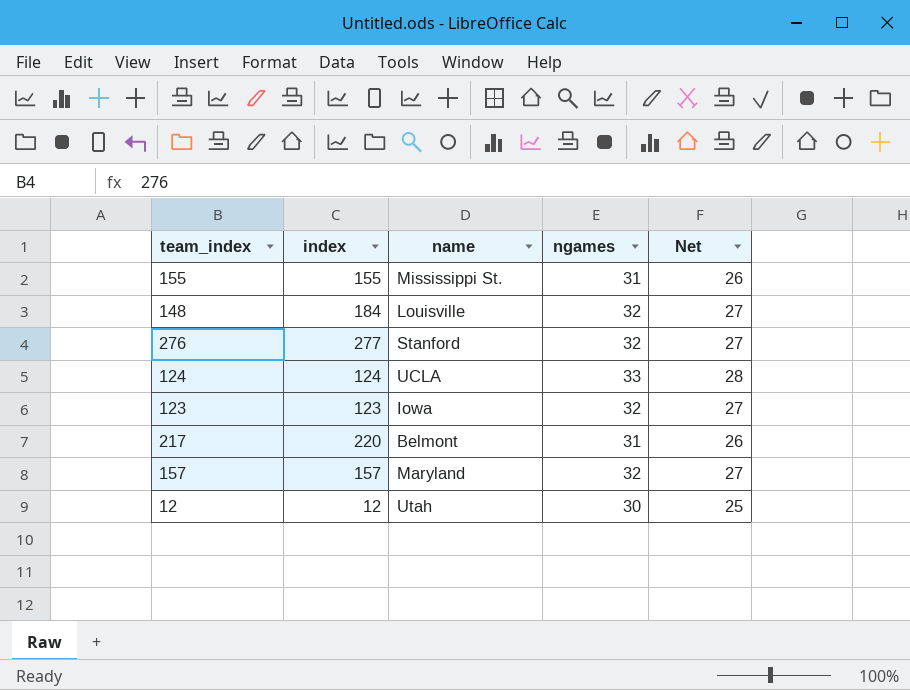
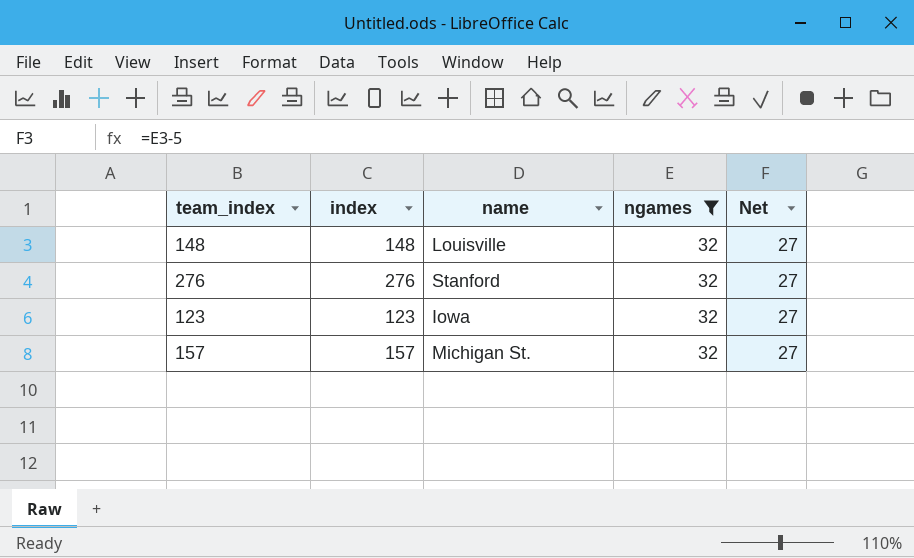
filter: none -> ngames = 32
148 | index: 184 -> 148
276 | index: 277 -> 276
157 | name: Maryland -> Michigan St.

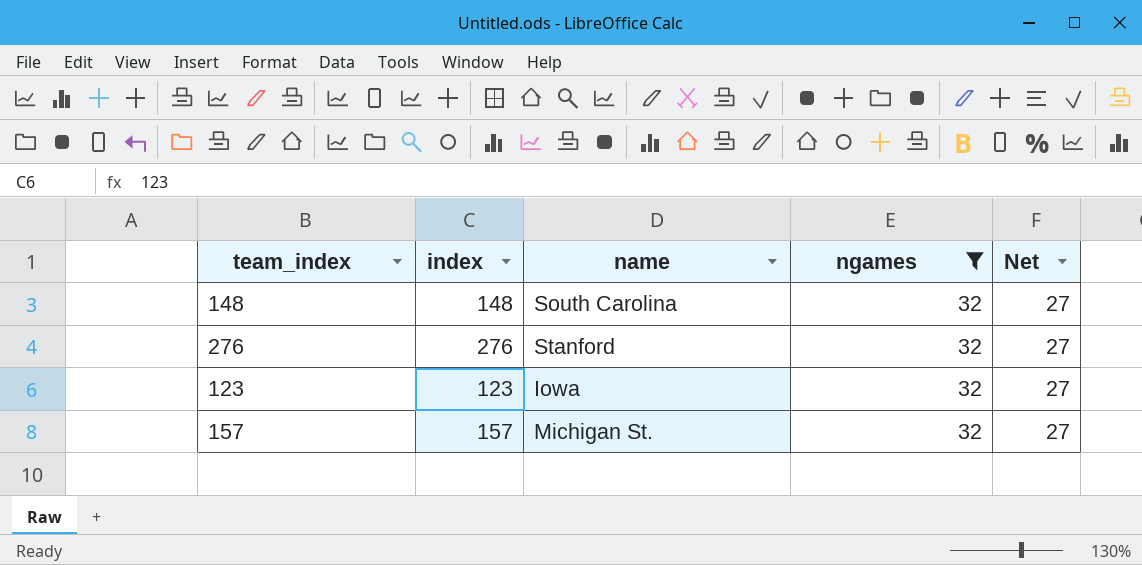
148 | name: Louisville -> South Carolina

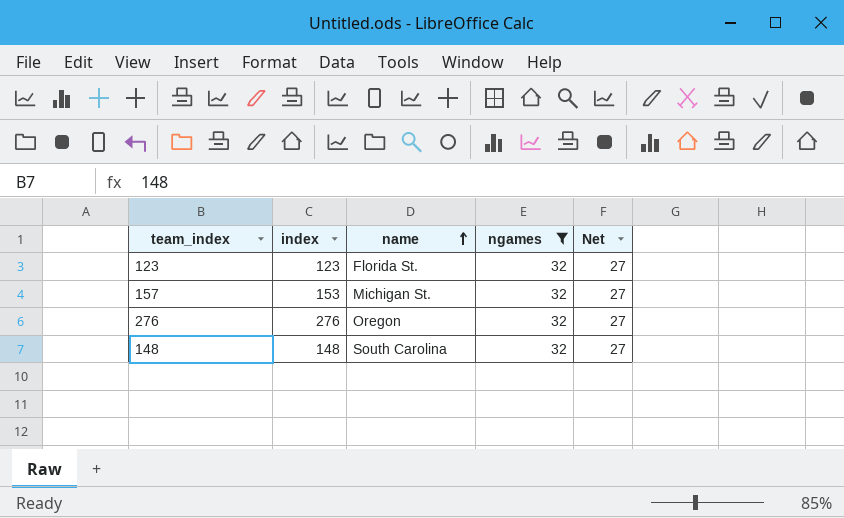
row order: none -> name ascending
123 | name: Iowa -> Florida St.
157 | index: 157 -> 153
276 | name: Stanford -> Oregon

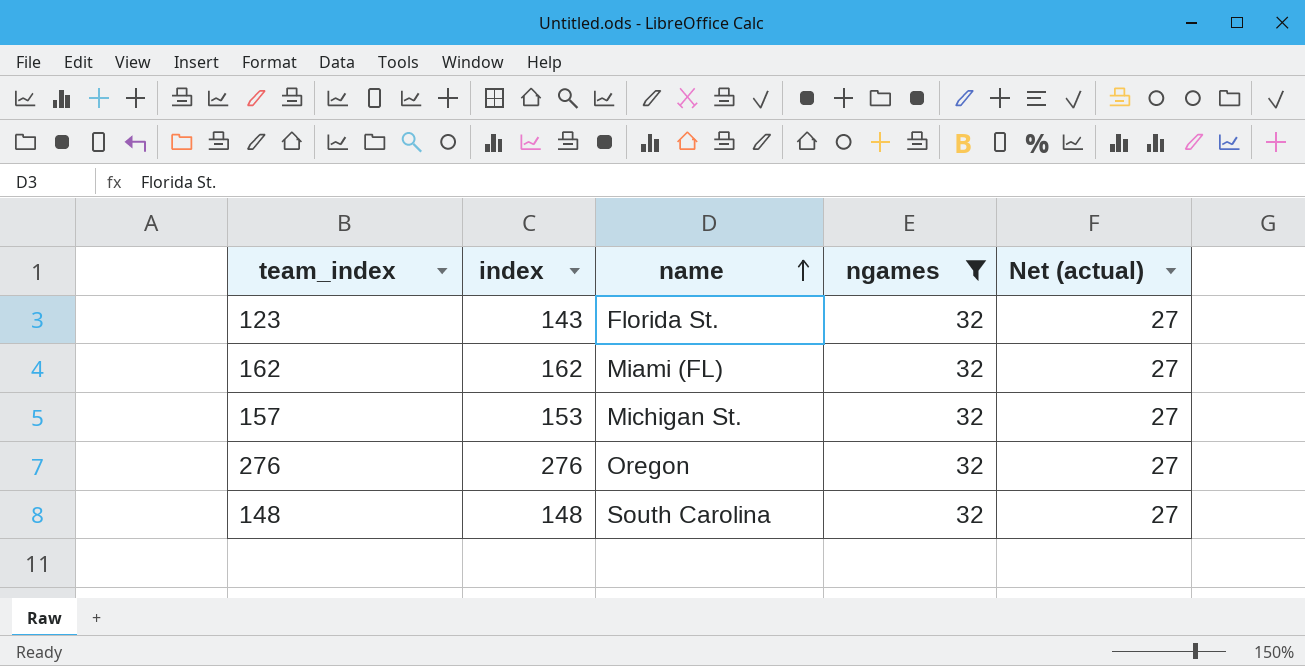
column name: Net -> Net (actual)
123 | index: 123 -> 143
row 162: none -> 162 | Miami (FL) | 32 | 27

